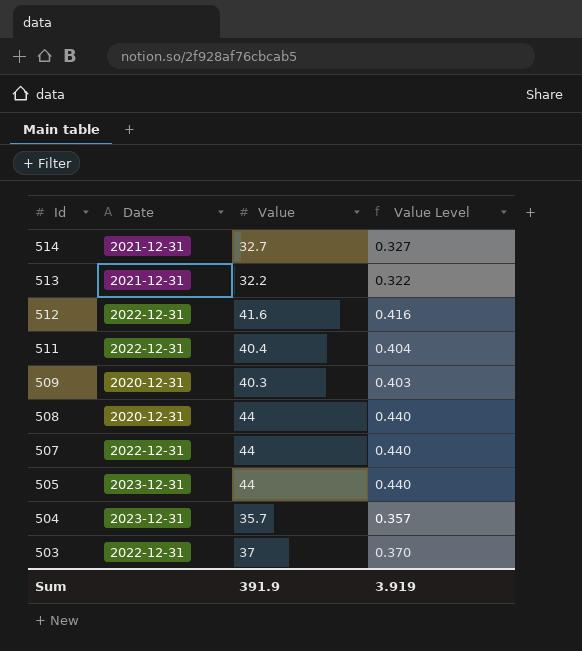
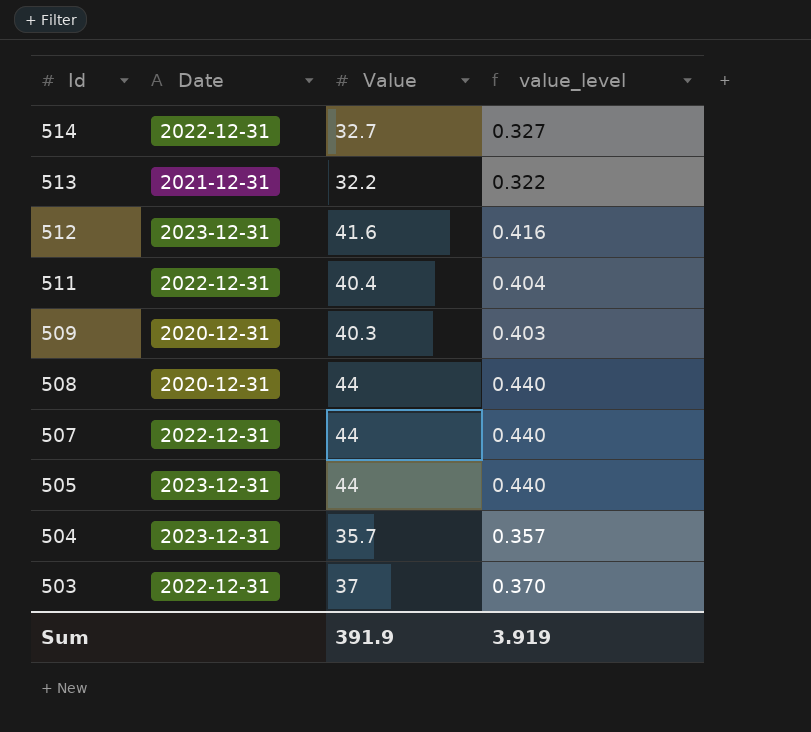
column name: Value Level -> value_level
514 | Date: 2021-12-31 -> 2022-12-31
512 | Date: 2022-12-31 -> 2023-12-31

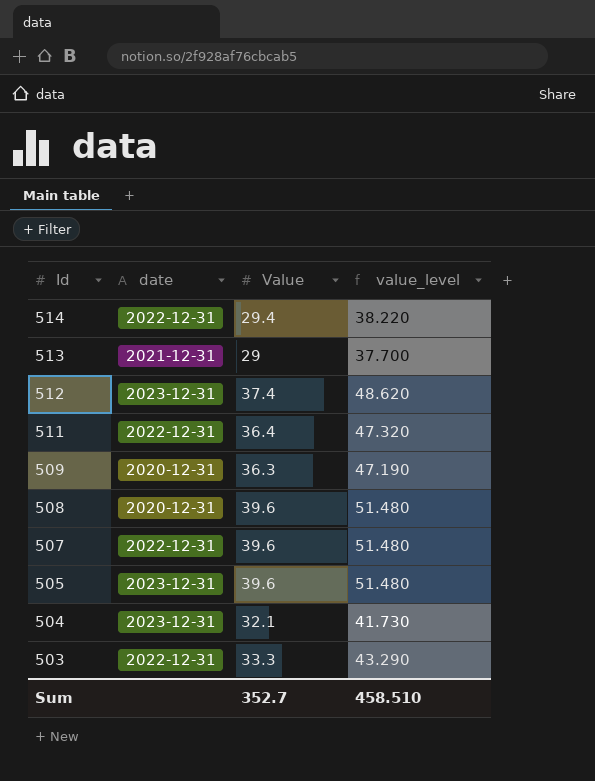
column name: Date -> date
column value_level | formula: [Value] * 0.01 -> [Value] * 1.3
514 | Value: 32.7 -> 29.4
513 | Value: 32.2 -> 29
512 | Value: 41.6 -> 37.4
511 | Value: 40.4 -> 36.4
509 | Value: 40.3 -> 36.3
508 | Value: 44 -> 39.6
507 | Value: 44 -> 39.6
505 | Value: 44 -> 39.6
504 | Value: 35.7 -> 32.1
503 | Value: 37 -> 33.3
Sum | Value: 391.9 -> 352.7
Sum | value_level: 3.919 -> 458.510

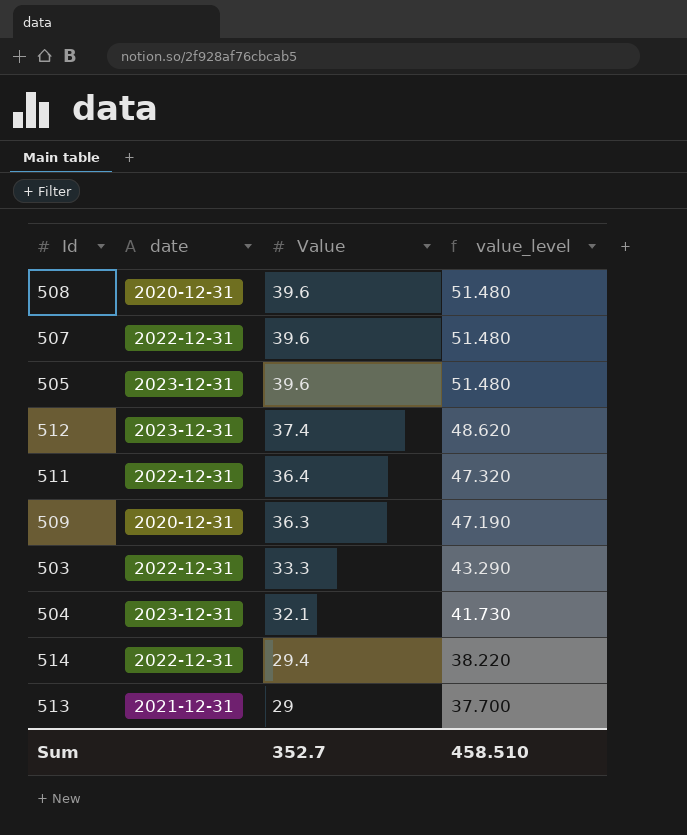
row order: Id descending -> Value descending

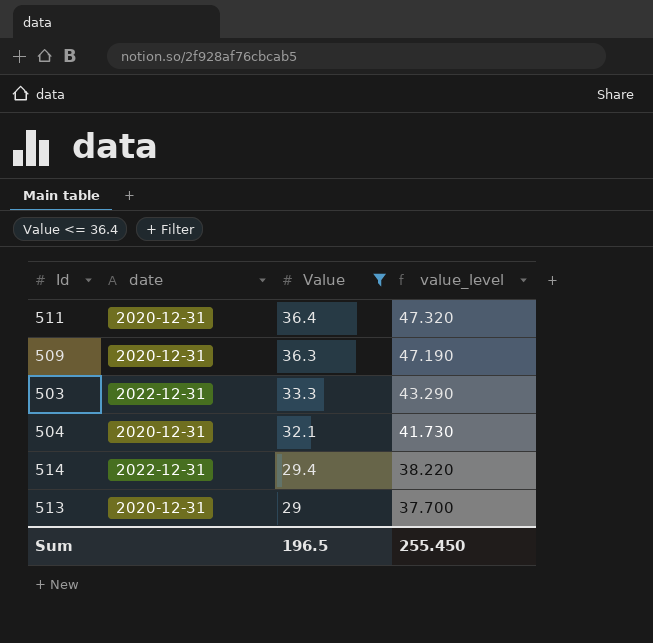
filter: none -> Value <= 36.4
511 | date: 2022-12-31 -> 2020-12-31
504 | date: 2023-12-31 -> 2020-12-31
513 | date: 2021-12-31 -> 2020-12-31
Sum | Value: 352.7 -> 196.5
Sum | value_level: 458.510 -> 255.450

